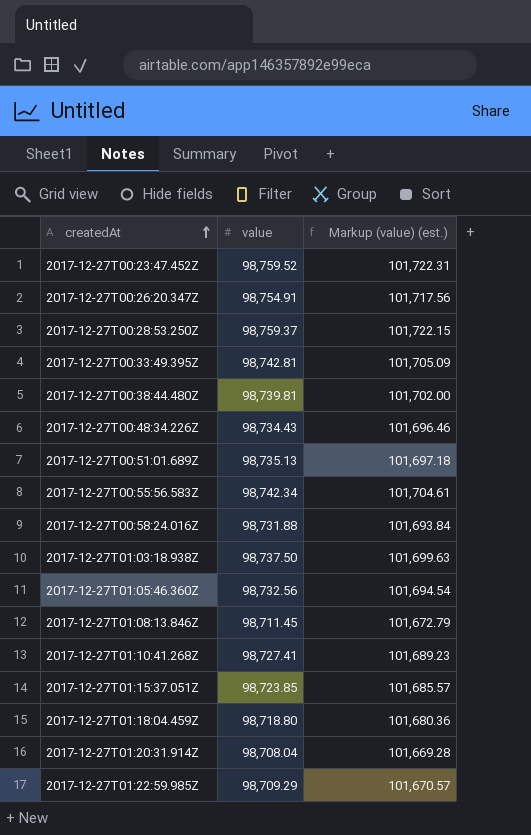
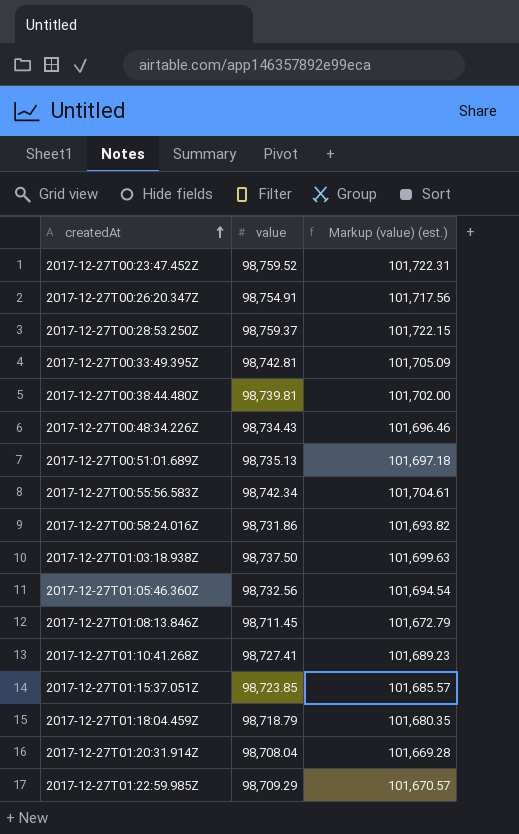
2017-12-27T00:58:24.016Z | value: 98,731.88 -> 98,731.86
2017-12-27T00:58:24.016Z | Markup (value) (est.): 101,693.84 -> 101,693.82
2017-12-27T01:18:04.459Z | value: 98,718.80 -> 98,718.79
2017-12-27T01:18:04.459Z | Markup (value) (est.): 101,680.36 -> 101,680.35

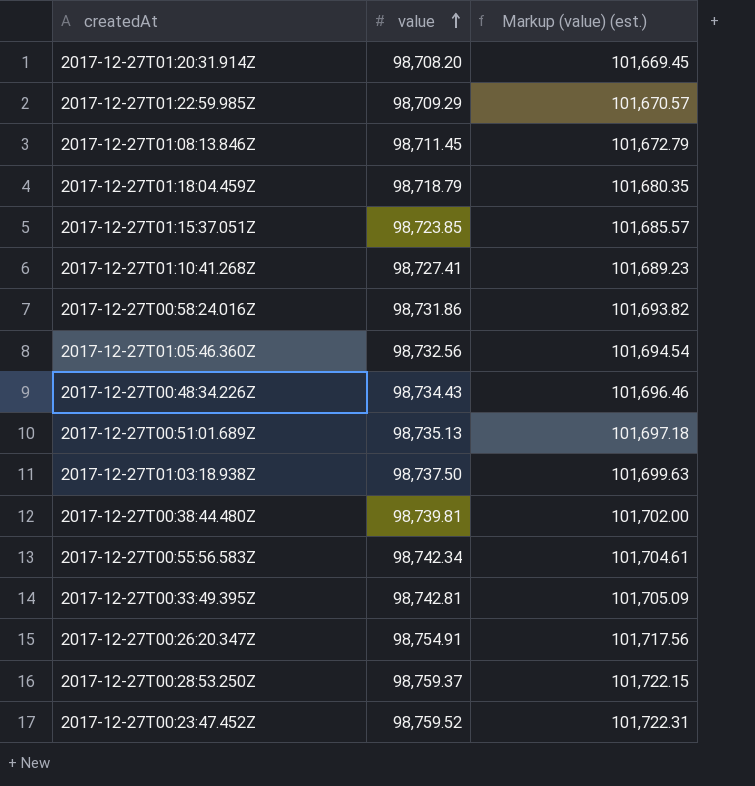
row order: createdAt ascending -> value ascending
2017-12-27T01:20:31.914Z | value: 98,708.04 -> 98,708.20
2017-12-27T01:20:31.914Z | Markup (value) (est.): 101,669.28 -> 101,669.45

